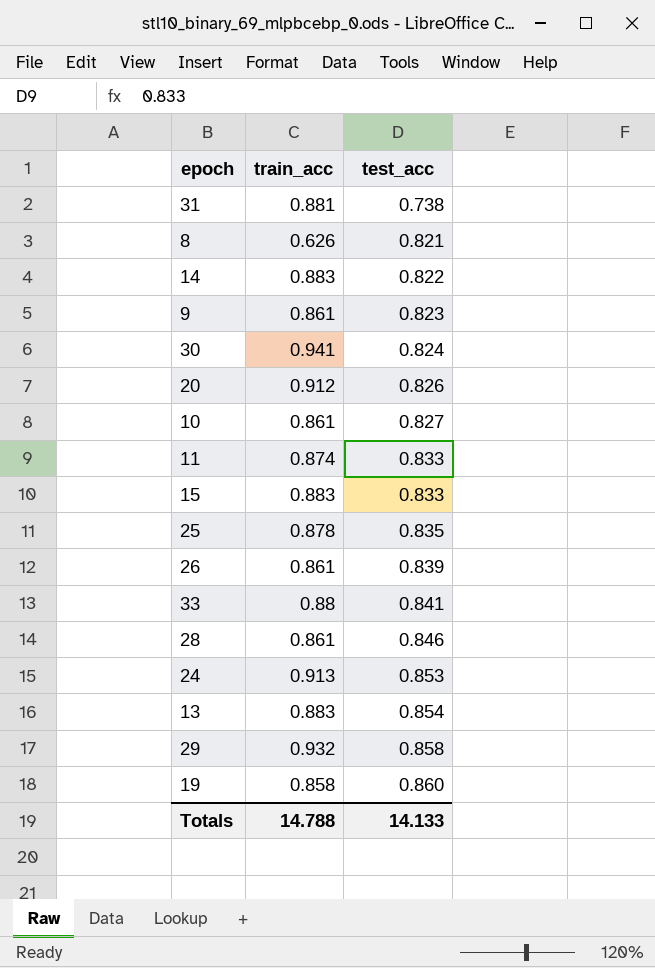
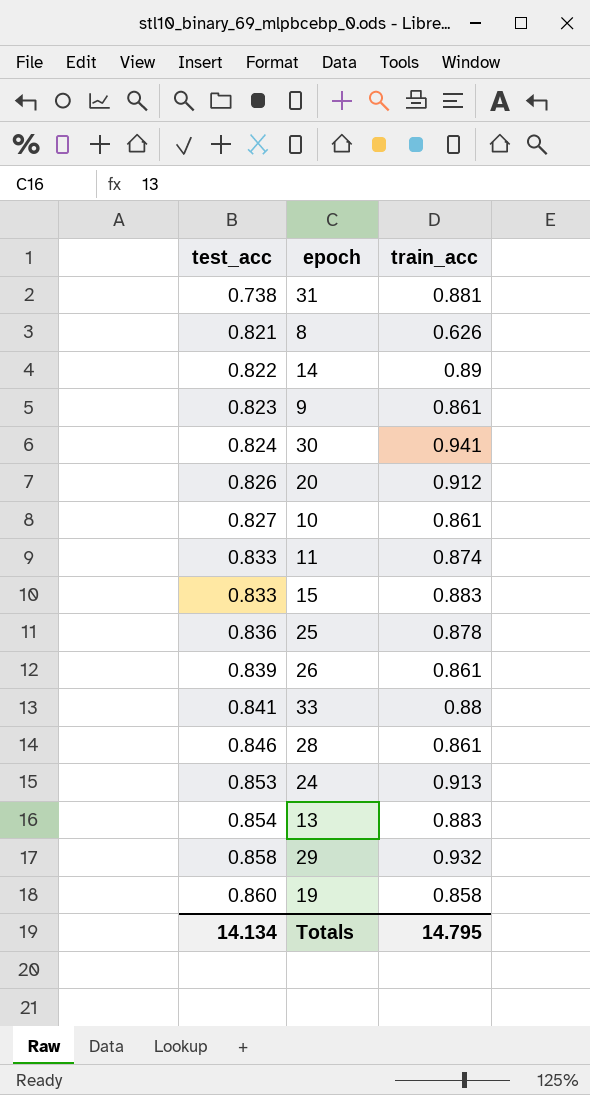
column test_acc | position: 3 -> 1
14 | train_acc: 0.883 -> 0.89
25 | test_acc: 0.835 -> 0.836
Totals | test_acc: 14.133 -> 14.134
Totals | train_acc: 14.788 -> 14.795

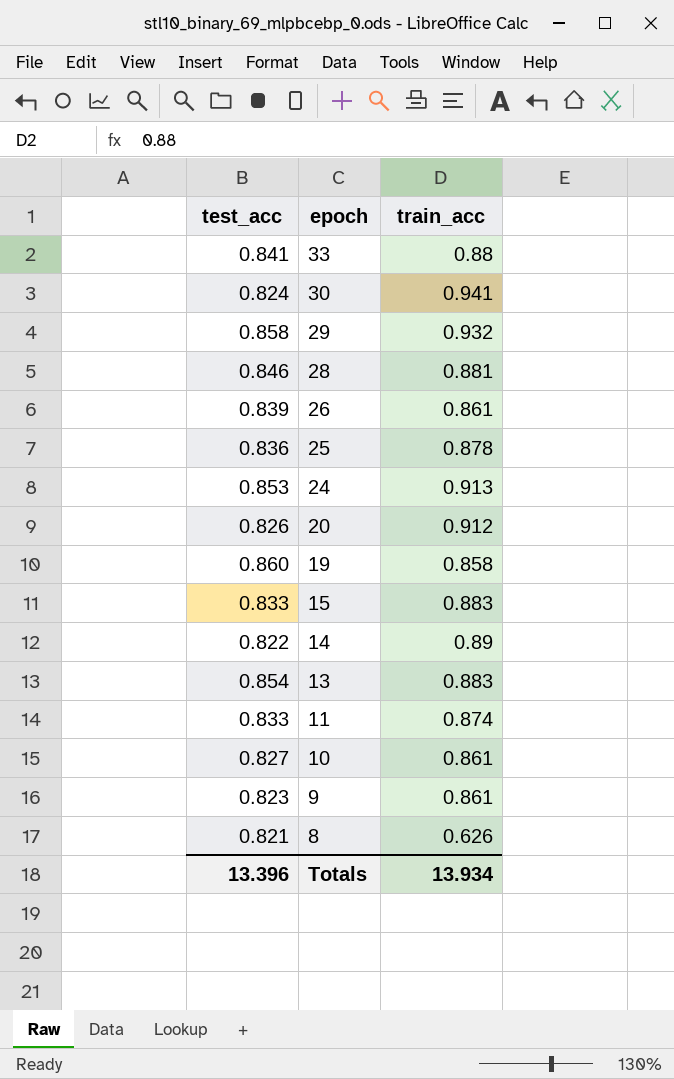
row order: test_acc ascending -> epoch descending
row 31: 0.738 | 0.881 -> none
28 | train_acc: 0.861 -> 0.881
Totals | test_acc: 14.134 -> 13.396
Totals | train_acc: 14.795 -> 13.934

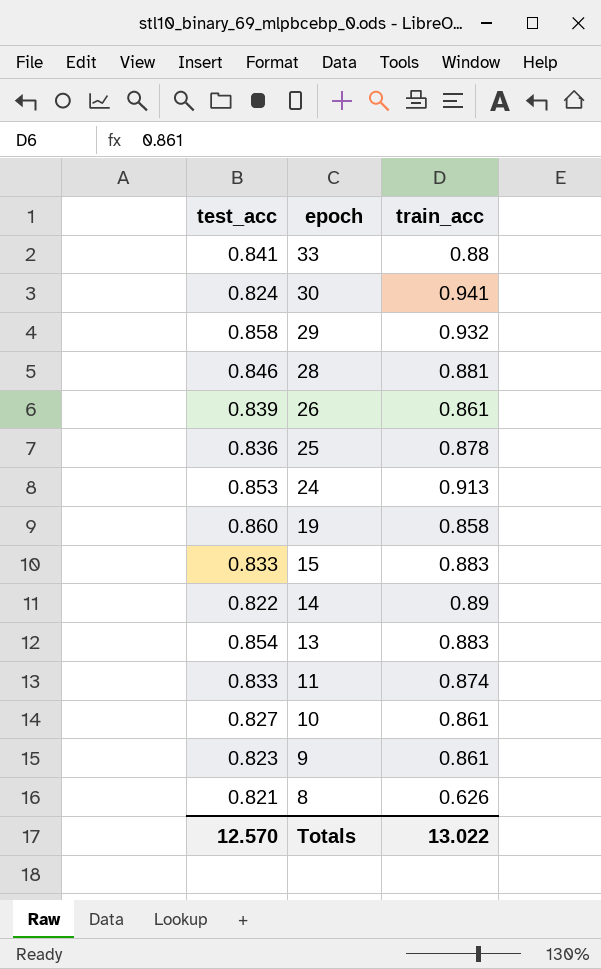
row 20: 0.826 | 0.912 -> none
Totals | test_acc: 13.396 -> 12.570
Totals | train_acc: 13.934 -> 13.022

